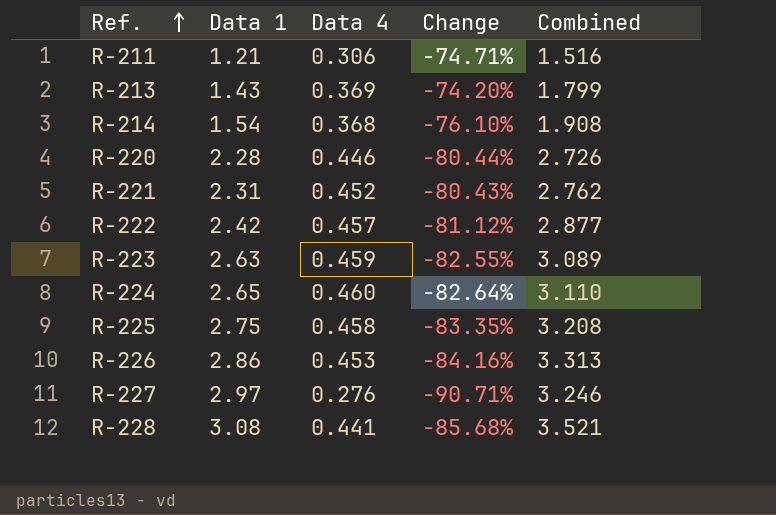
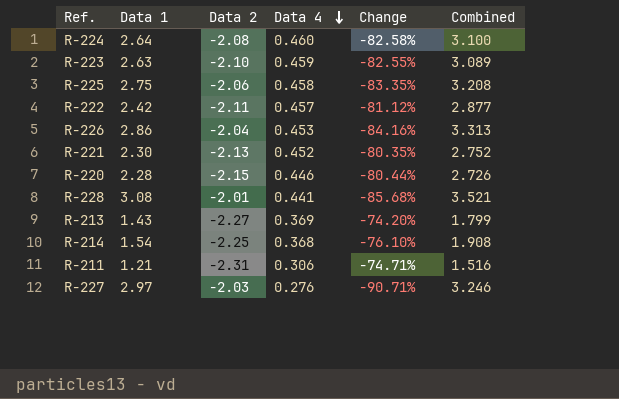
row order: Ref. ascending -> Data 4 descending
column Data 2 | position: none -> 3
R-224 | Data 1: 2.65 -> 2.64
R-224 | Change: -82.64% -> -82.58%
R-224 | Combined: 3.110 -> 3.100
R-221 | Data 1: 2.31 -> 2.30
R-221 | Change: -80.43% -> -80.35%
R-221 | Combined: 2.762 -> 2.752

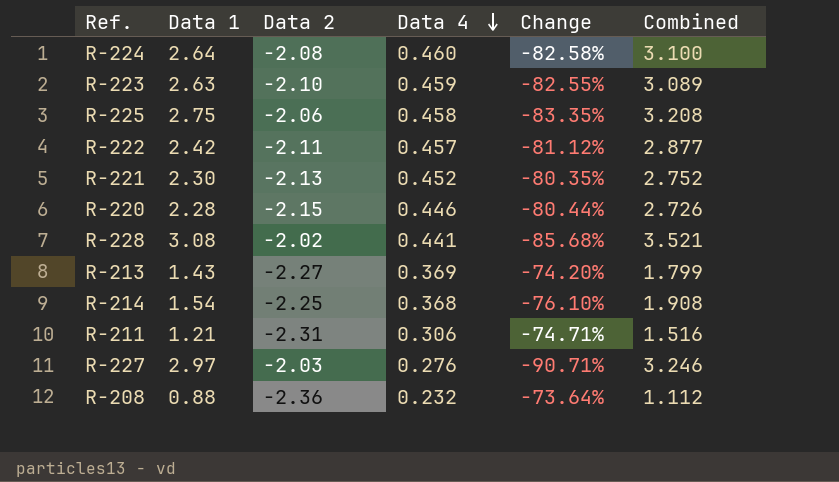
row R-226: 2.86 | -2.04 | 0.453 | -84.16% | 3.313 -> none
R-228 | Data 2: -2.01 -> -2.02
row R-208: none -> 0.88 | -2.36 | 0.232 | -73.64% | 1.112

